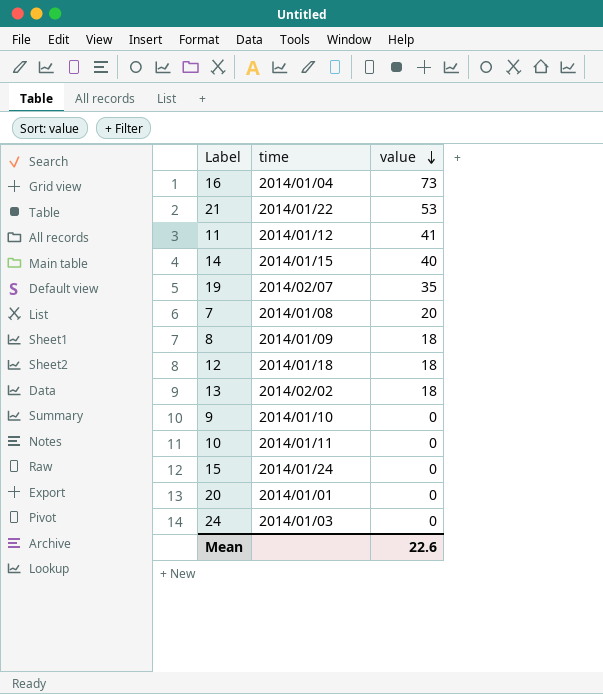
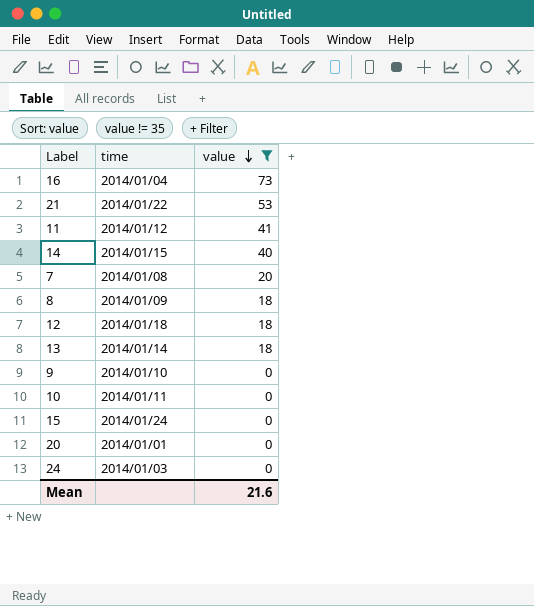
filter: none -> value != 35
13 | time: 2014/02/02 -> 2014/01/14
Mean | value: 22.6 -> 21.6

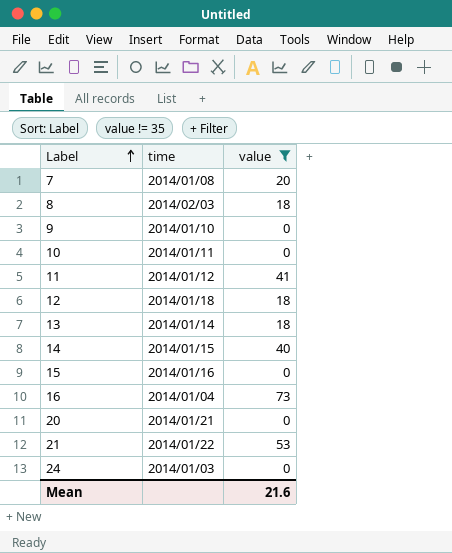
row order: value descending -> Label ascending
8 | time: 2014/01/09 -> 2014/02/03
15 | time: 2014/01/24 -> 2014/01/16
20 | time: 2014/01/01 -> 2014/01/21

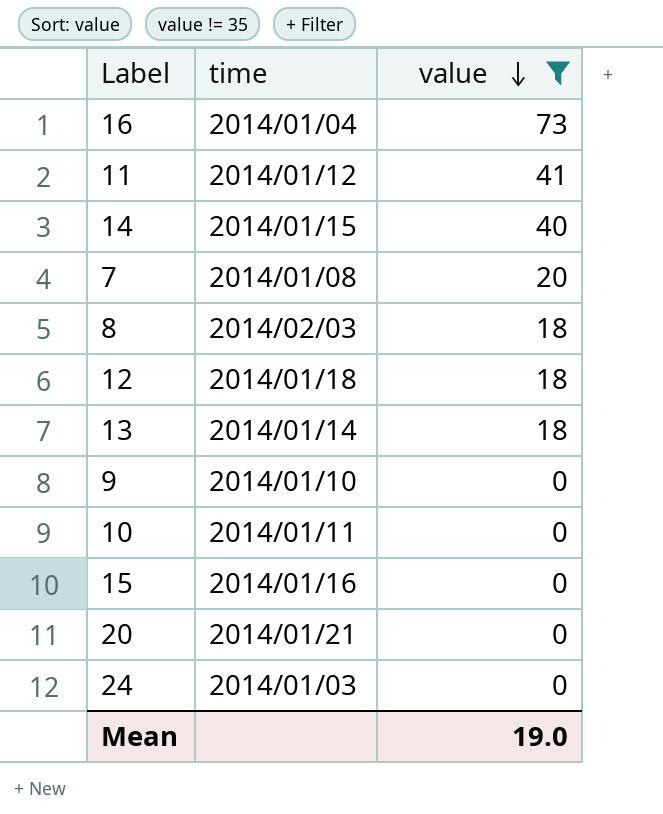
row order: Label ascending -> value descending
row 21: 2014/01/22 | 53 -> none
Mean | value: 21.6 -> 19.0

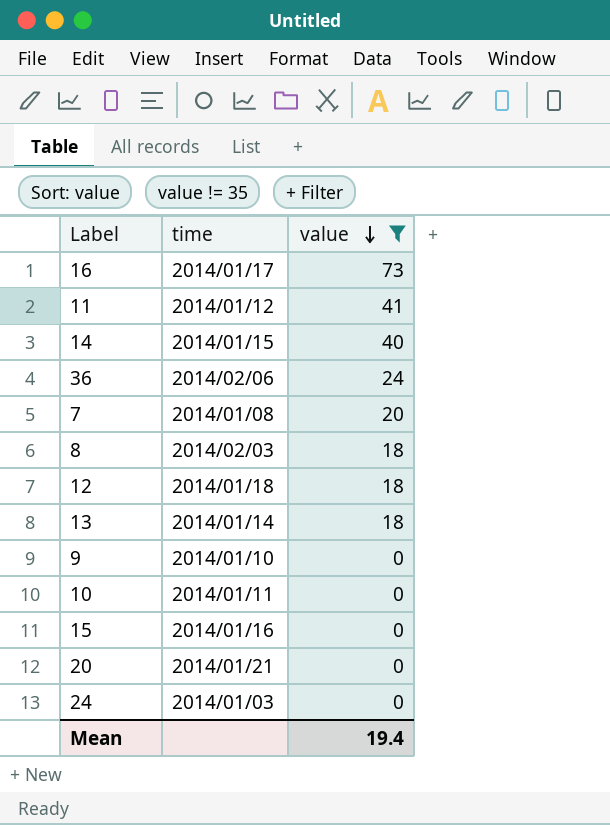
16 | time: 2014/01/04 -> 2014/01/17
row 36: none -> 2014/02/06 | 24
Mean | value: 19.0 -> 19.4

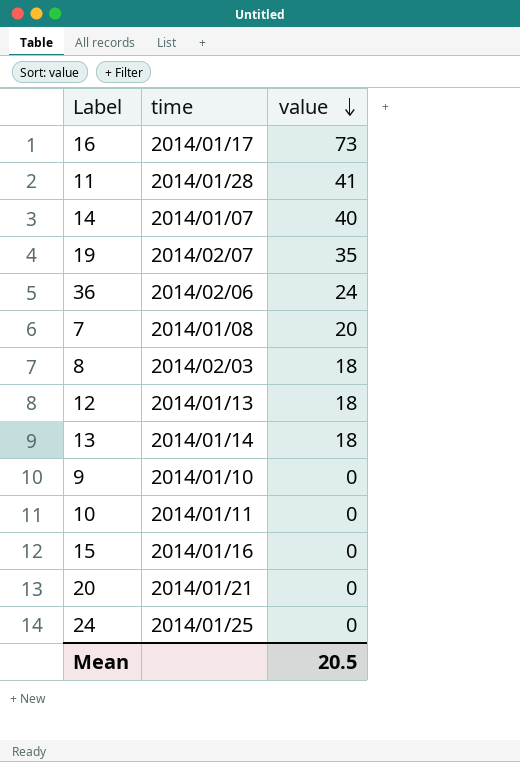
filter: value != 35 -> none
11 | time: 2014/01/12 -> 2014/01/28
14 | time: 2014/01/15 -> 2014/01/07
12 | time: 2014/01/18 -> 2014/01/13
24 | time: 2014/01/03 -> 2014/01/25
Mean | value: 19.4 -> 20.5

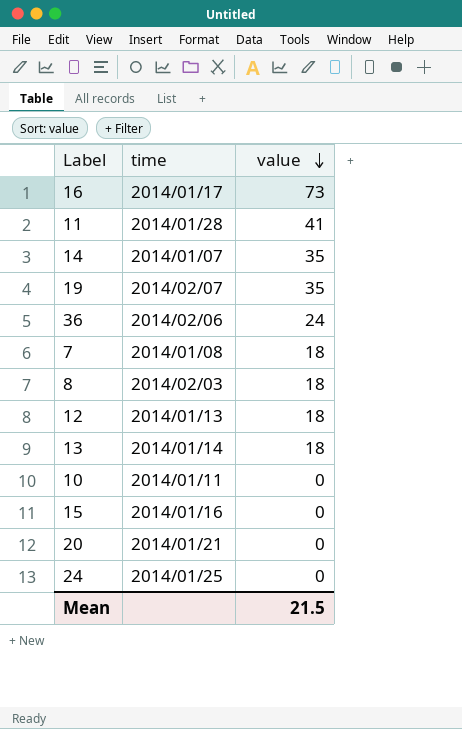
row 9: 2014/01/10 | 0 -> none
14 | value: 40 -> 35
7 | value: 20 -> 18
Mean | value: 20.5 -> 21.5

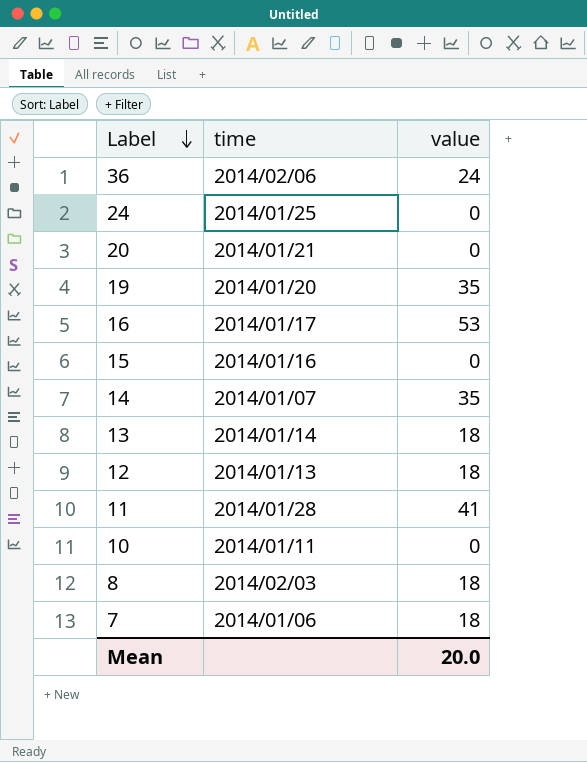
row order: value descending -> Label descending
19 | time: 2014/02/07 -> 2014/01/20
16 | value: 73 -> 53
7 | time: 2014/01/08 -> 2014/01/06
Mean | value: 21.5 -> 20.0

